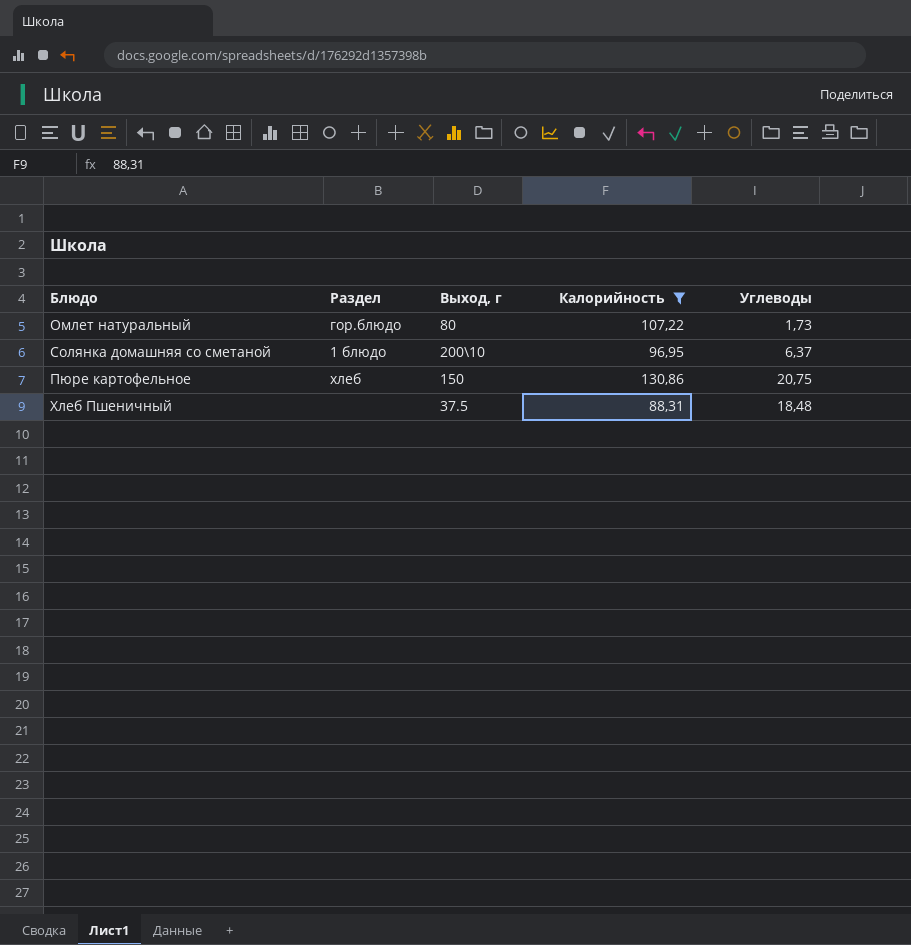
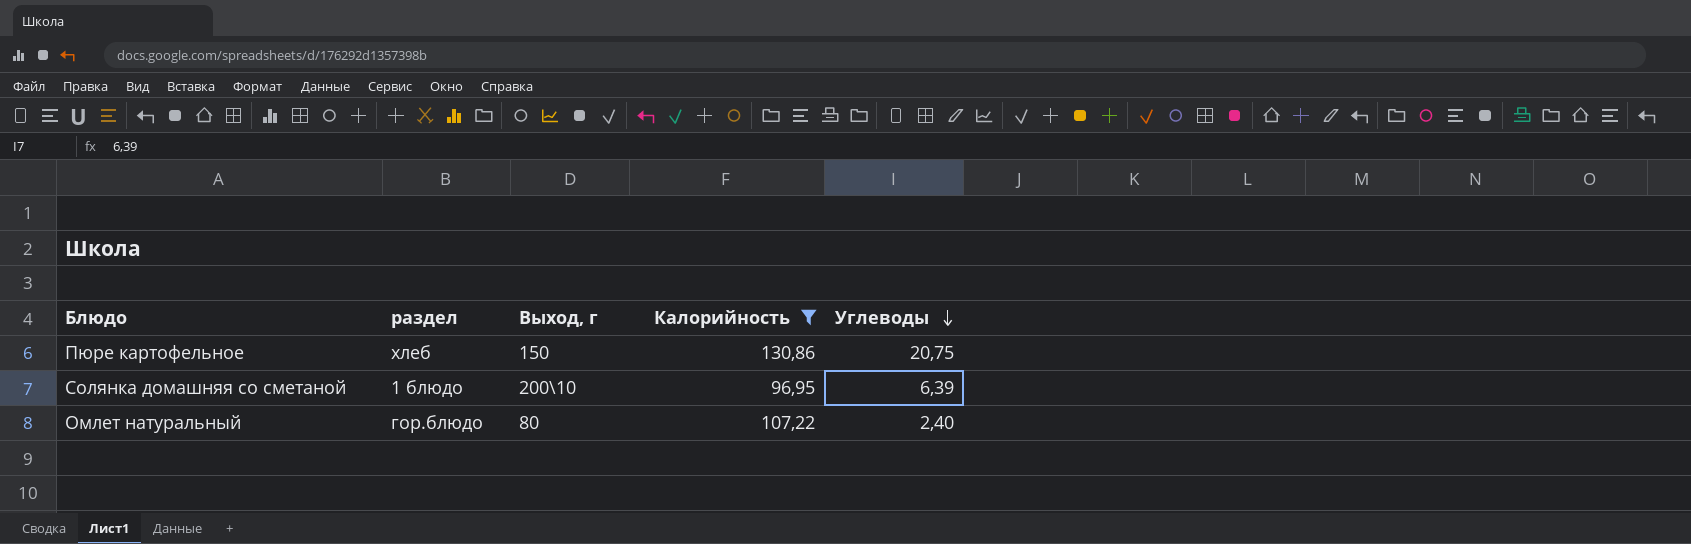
row order: none -> Углеводы descending
column name: Раздел -> раздел
row Хлеб Пшеничный: none | 37.5 | 88,31 | 18,48 -> none
Солянка домашняя со сметаной | Углеводы: 6,37 -> 6,39
Омлет натуральный | Углеводы: 1,73 -> 2,40

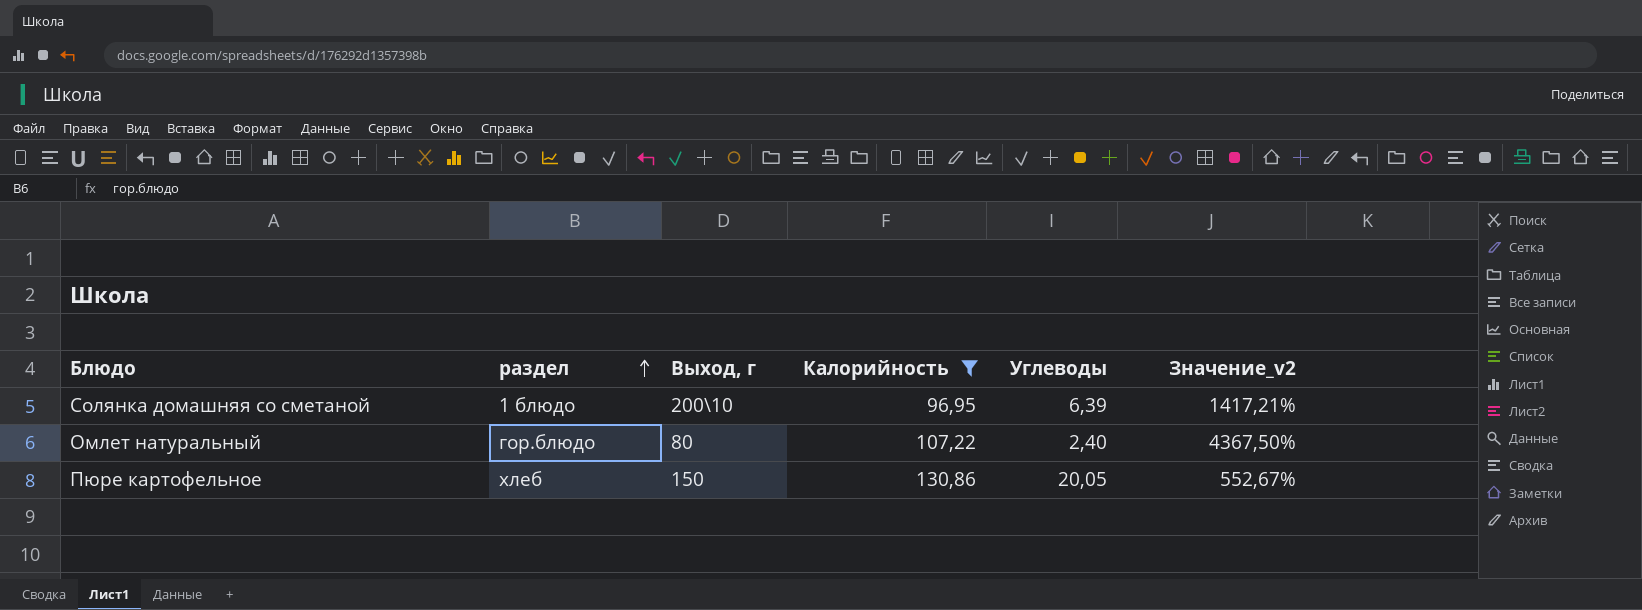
row order: Углеводы descending -> раздел ascending
column Значение_v2 | formula: none -> ([Калорийность] - [Углеводы]) / [Углеводы]
Пюре картофельное | Углеводы: 20,75 -> 20,05

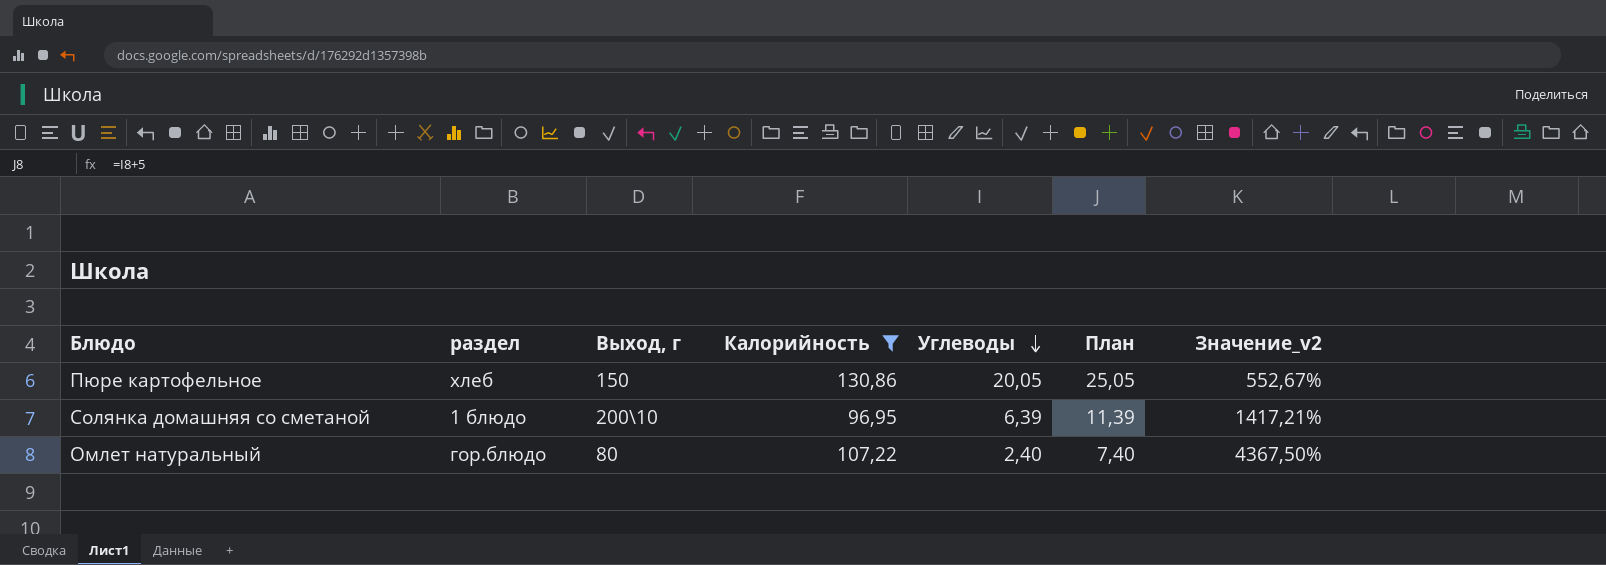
row order: раздел ascending -> Углеводы descending
column План | formula: none -> [Углеводы] + 5

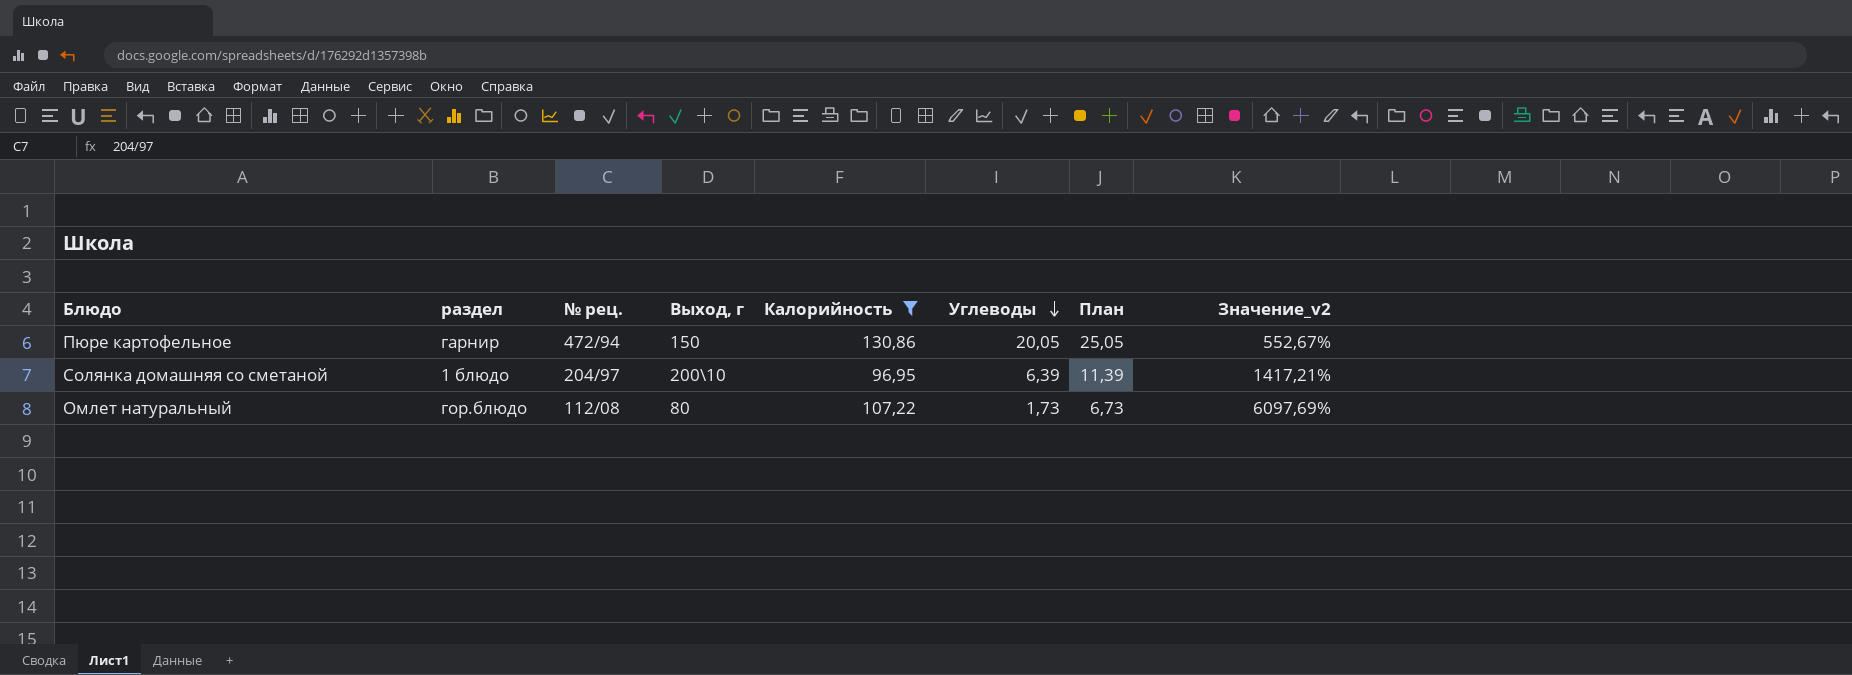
column № рец. | position: none -> 3
Пюре картофельное | раздел: хлеб -> гарнир
Омлет натуральный | Углеводы: 2,40 -> 1,73
Омлет натуральный | План: 7,40 -> 6,73
Омлет натуральный | Значение_v2: 4367,50% -> 6097,69%

